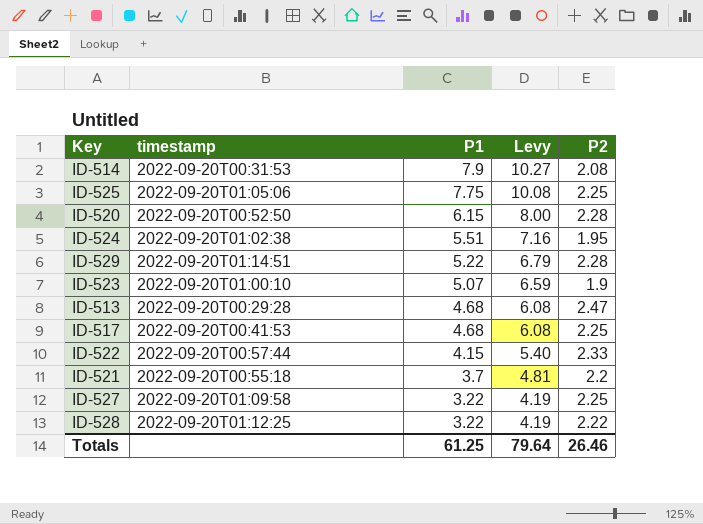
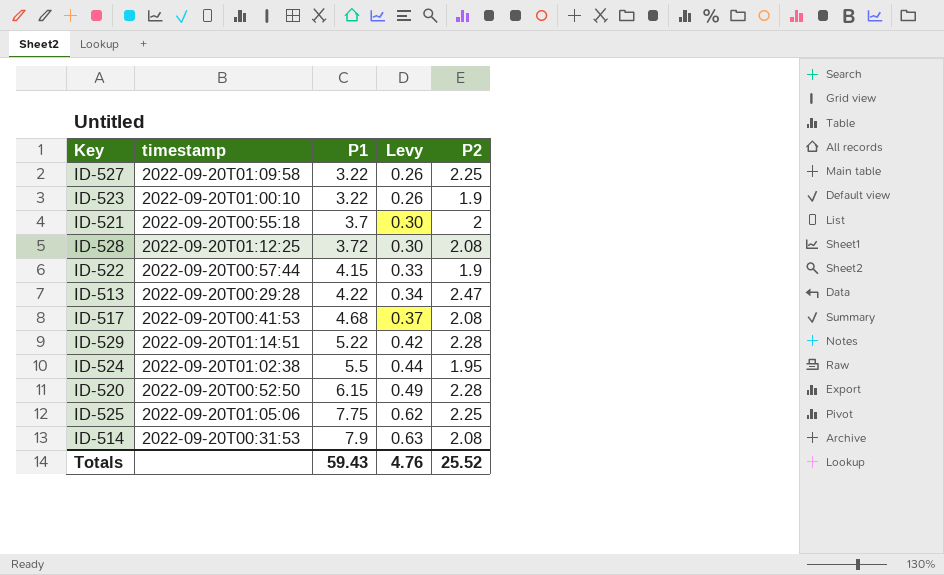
row order: P1 descending -> P1 ascending
column Levy | formula: [P1] * 1.3 -> [P1] * 0.08
ID-523 | P1: 5.07 -> 3.22
ID-521 | P2: 2.2 -> 2
ID-528 | P1: 3.22 -> 3.72
ID-528 | P2: 2.22 -> 2.08
ID-522 | P2: 2.33 -> 1.9
ID-513 | P1: 4.68 -> 4.22
ID-517 | P2: 2.25 -> 2.08
ID-524 | P1: 5.51 -> 5.5
Totals | P1: 61.25 -> 59.43
Totals | Levy: 79.64 -> 4.76
Totals | P2: 26.46 -> 25.52

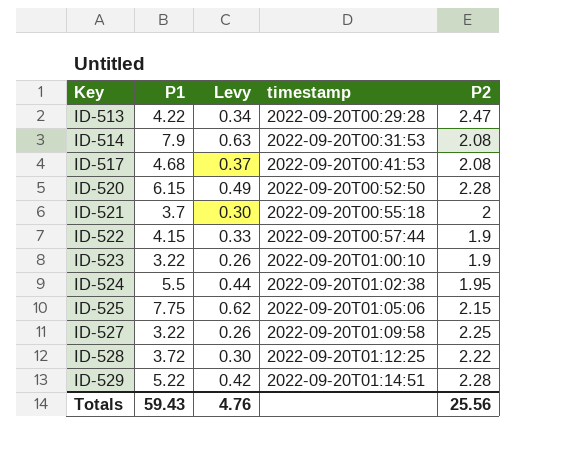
row order: P1 ascending -> Key ascending
column timestamp | position: 2 -> 4
ID-525 | P2: 2.25 -> 2.15
ID-528 | P2: 2.08 -> 2.22
Totals | P2: 25.52 -> 25.56

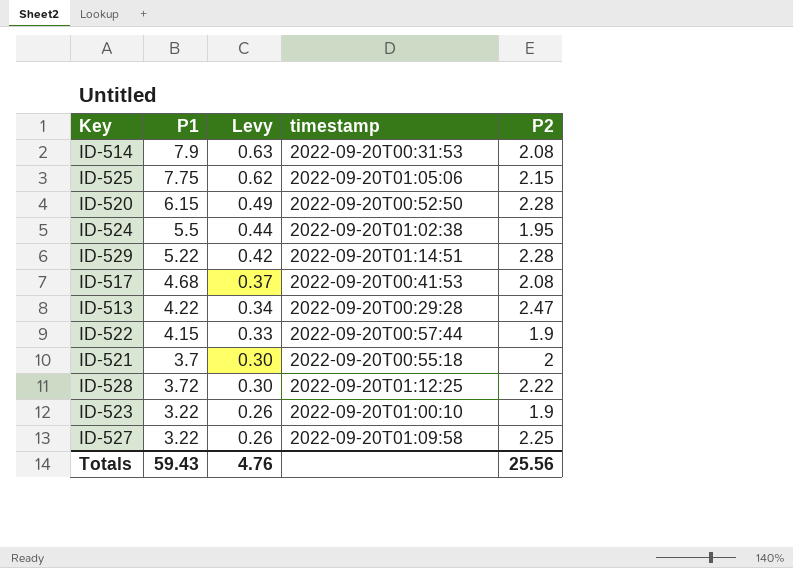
row order: Key ascending -> Levy descending

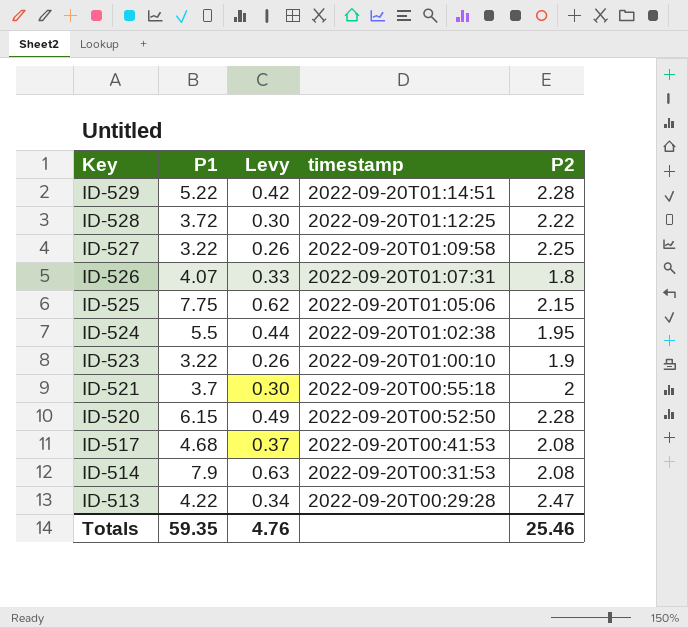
row order: Levy descending -> Key descending
row ID-522: 4.15 | 0.33 | 2022-09-20T00:57:44 | 1.9 -> none
row ID-526: none -> 4.07 | 0.33 | 2022-09-20T01:07:31 | 1.8
Totals | P1: 59.43 -> 59.35
Totals | P2: 25.56 -> 25.46

